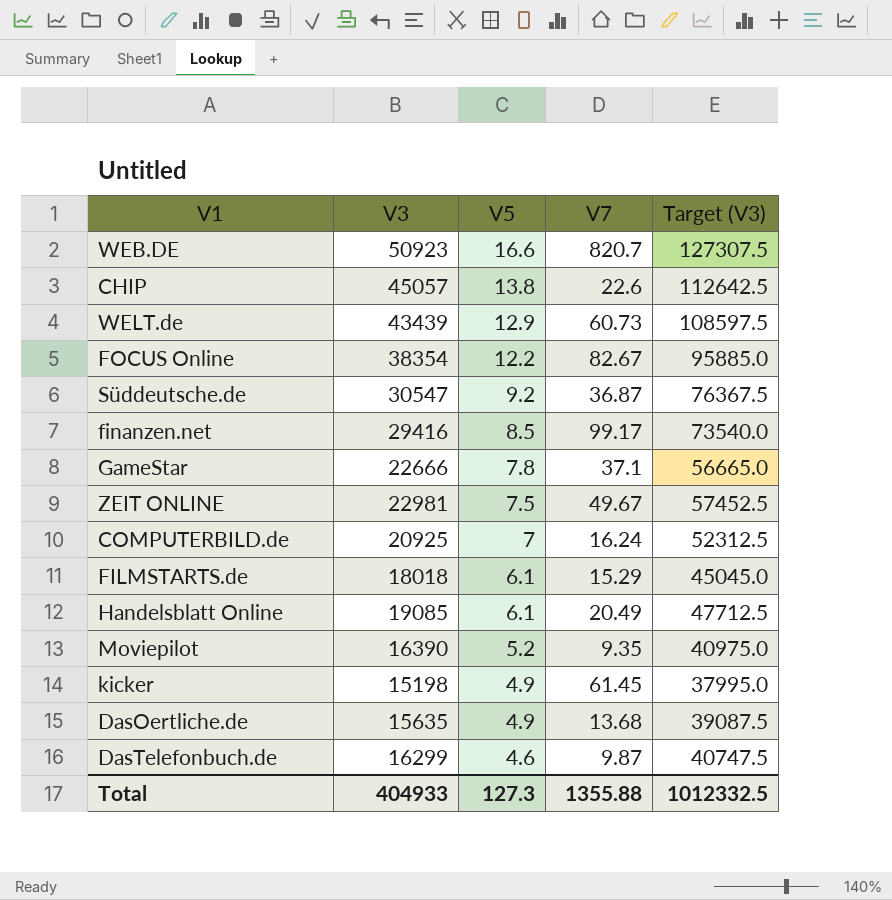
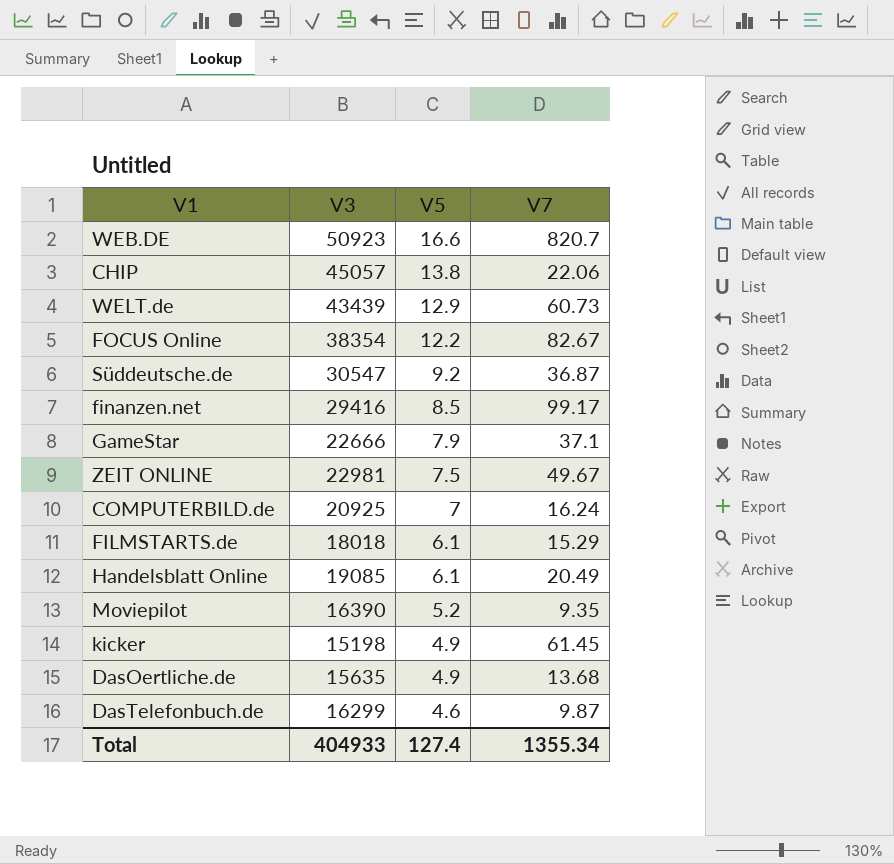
column Target (V3) | formula: [V3] * 2.5 -> none
CHIP | V7: 22.6 -> 22.06
GameStar | V5: 7.8 -> 7.9
Total | V5: 127.3 -> 127.4
Total | V7: 1355.88 -> 1355.34

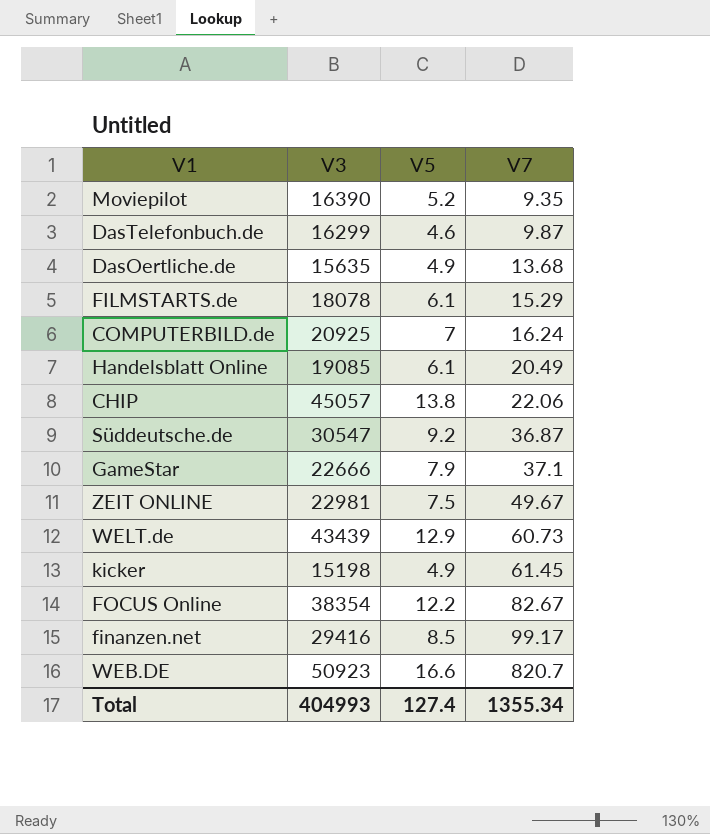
row order: V5 descending -> V7 ascending
FILMSTARTS.de | V3: 18018 -> 18078
Total | V3: 404933 -> 404993

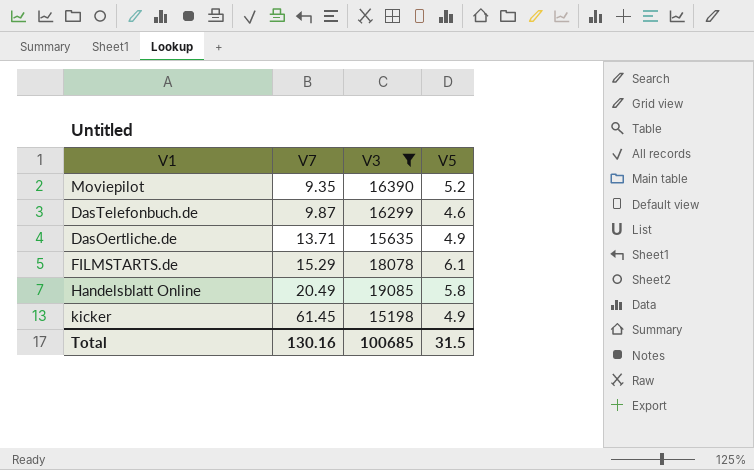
filter: none -> V3 <= 19085
column V7 | position: 4 -> 2
DasOertliche.de | V7: 13.68 -> 13.71
Handelsblatt Online | V5: 6.1 -> 5.8
Total | V7: 1355.34 -> 130.16
Total | V3: 404993 -> 100685
Total | V5: 127.4 -> 31.5

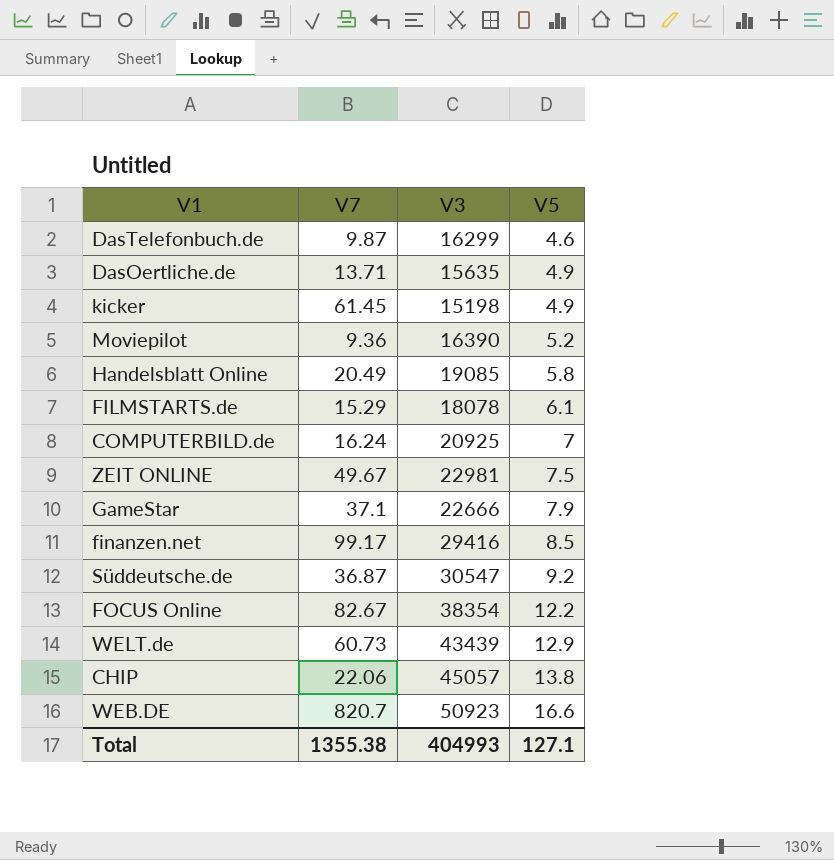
filter: V3 <= 19085 -> none
row order: V7 ascending -> V5 ascending
Moviepilot | V7: 9.35 -> 9.36
Total | V7: 130.16 -> 1355.38
Total | V3: 100685 -> 404993
Total | V5: 31.5 -> 127.1

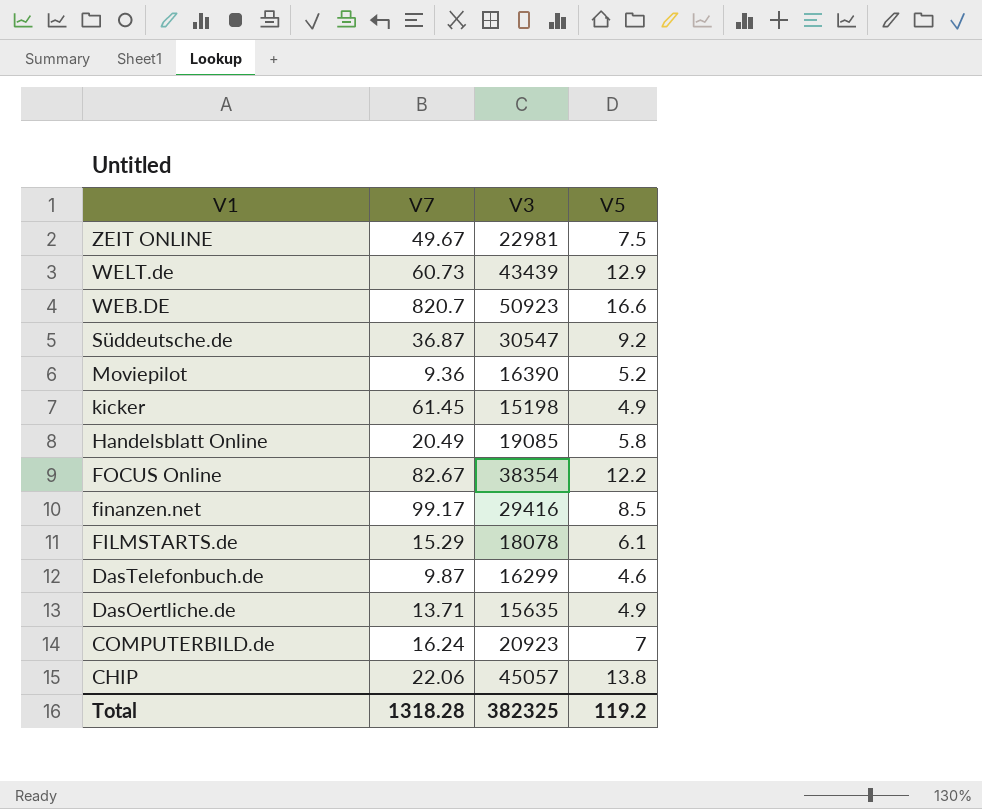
row order: V5 ascending -> V1 descending
row GameStar: 37.1 | 22666 | 7.9 -> none
COMPUTERBILD.de | V3: 20925 -> 20923
Total | V7: 1355.38 -> 1318.28
Total | V3: 404993 -> 382325
Total | V5: 127.1 -> 119.2

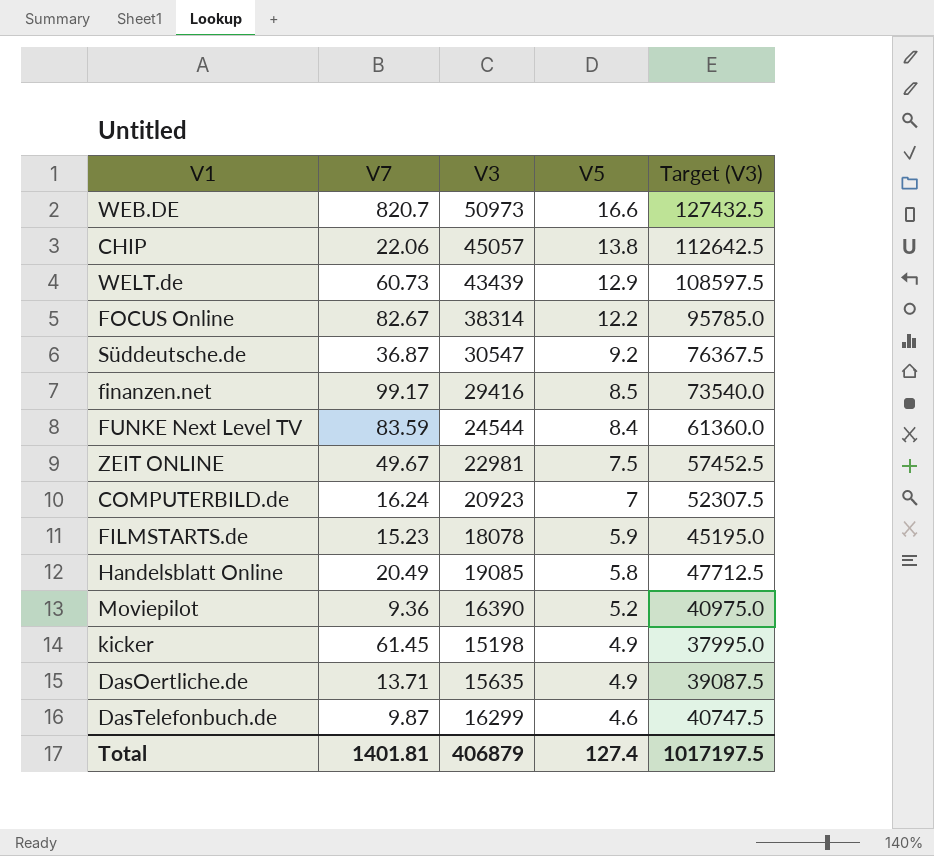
row order: V1 descending -> V5 descending
column Target (V3) | formula: none -> [V3] * 2.5
WEB.DE | V3: 50923 -> 50973
FOCUS Online | V3: 38354 -> 38314
row FUNKE Next Level TV: none -> 83.59 | 24544 | 8.4 | 61360.0
FILMSTARTS.de | V7: 15.29 -> 15.23
FILMSTARTS.de | V5: 6.1 -> 5.9
Total | V7: 1318.28 -> 1401.81
Total | V3: 382325 -> 406879
Total | V5: 119.2 -> 127.4

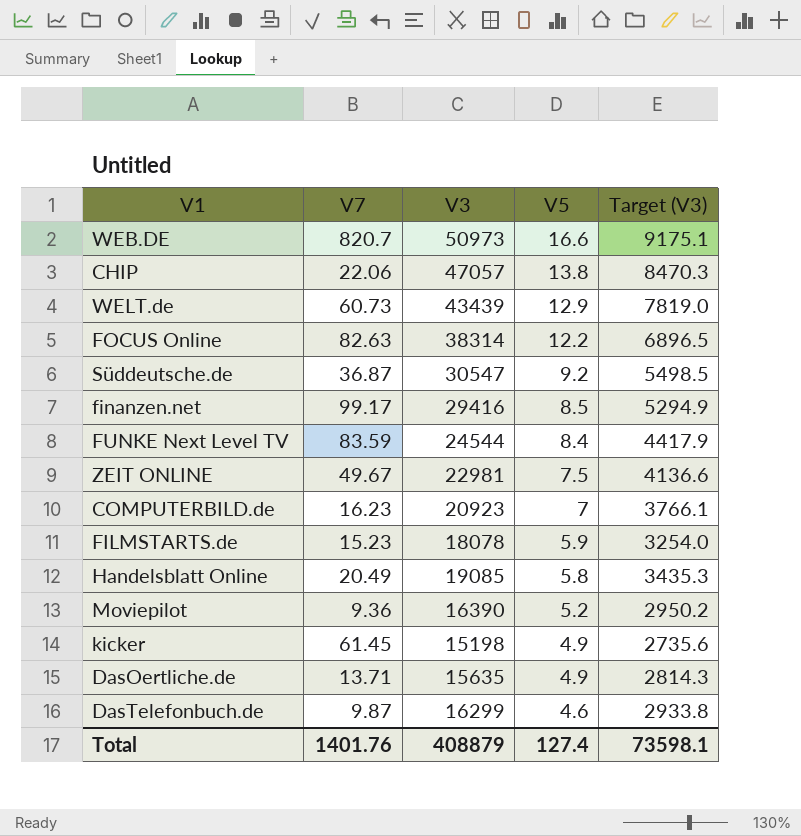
column Target (V3) | formula: [V3] * 2.5 -> [V3] * 0.18
CHIP | V3: 45057 -> 47057
FOCUS Online | V7: 82.67 -> 82.63
COMPUTERBILD.de | V7: 16.24 -> 16.23
Total | V7: 1401.81 -> 1401.76
Total | V3: 406879 -> 408879
Total | Target (V3): 1017197.5 -> 73598.1

